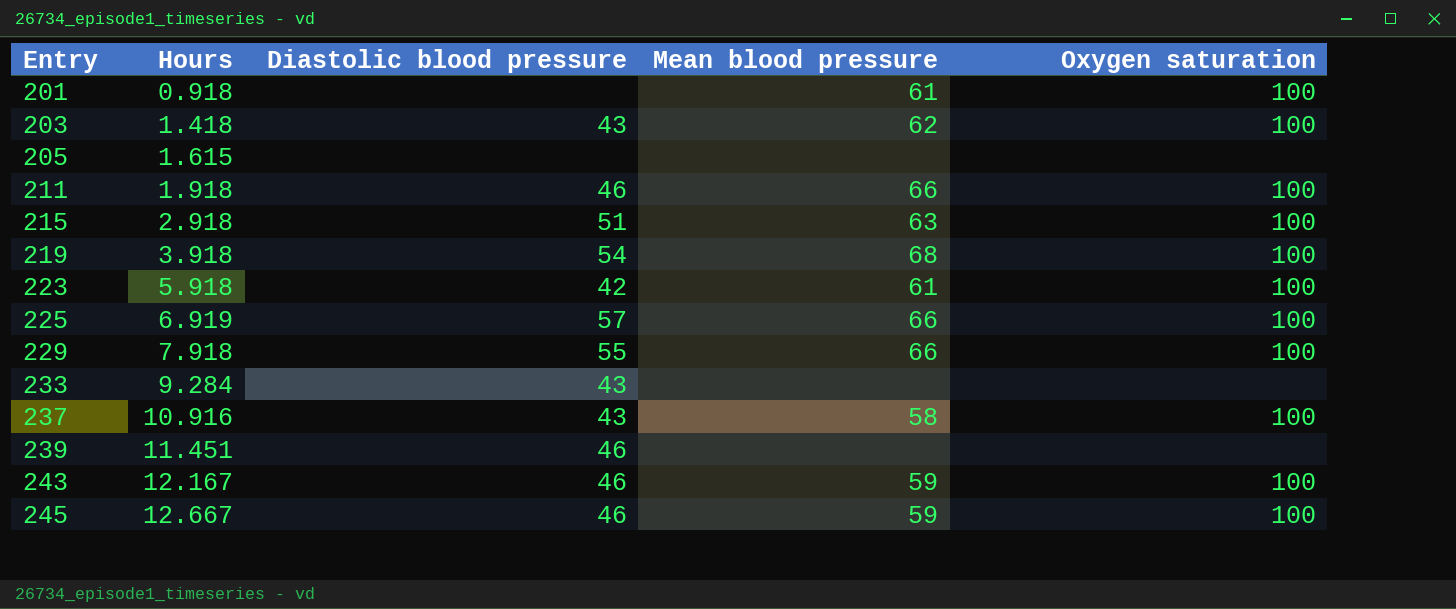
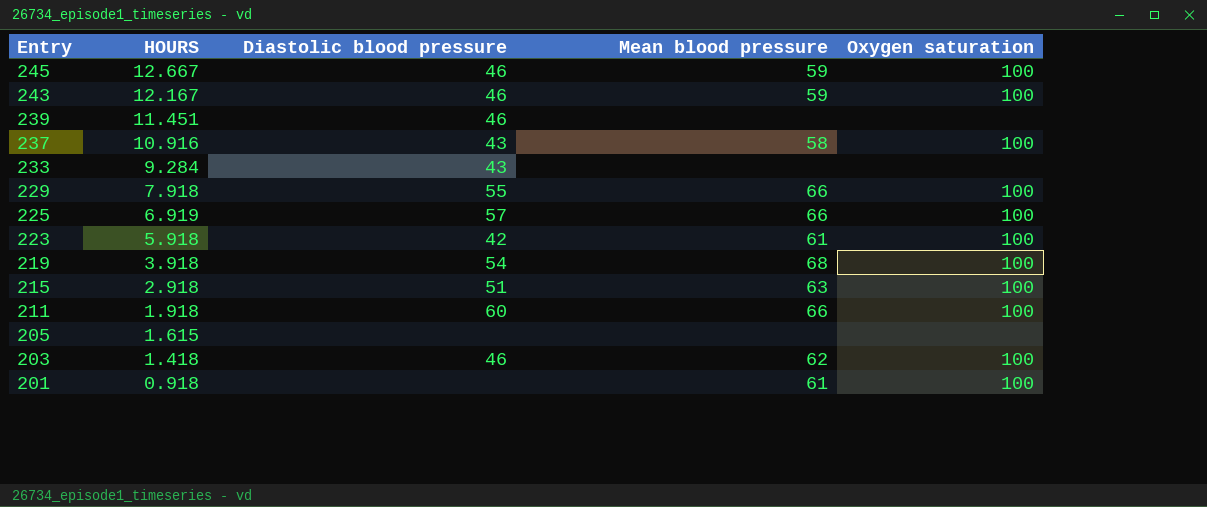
row order: Entry ascending -> Entry descending
column name: Hours -> HOURS
211 | Diastolic blood pressure: 46 -> 60
203 | Diastolic blood pressure: 43 -> 46

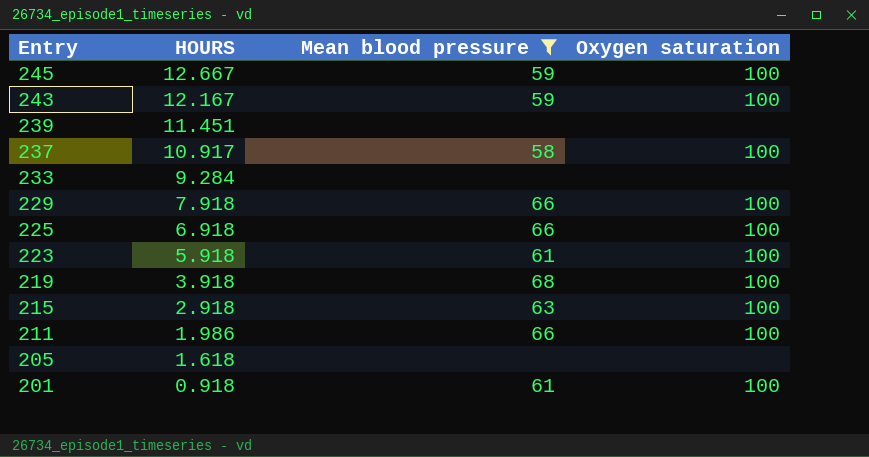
filter: none -> Mean blood pressure != 62
column Diastolic blood pressure | position: 3 -> none
237 | HOURS: 10.916 -> 10.917
225 | HOURS: 6.919 -> 6.918
211 | HOURS: 1.918 -> 1.986
205 | HOURS: 1.615 -> 1.618

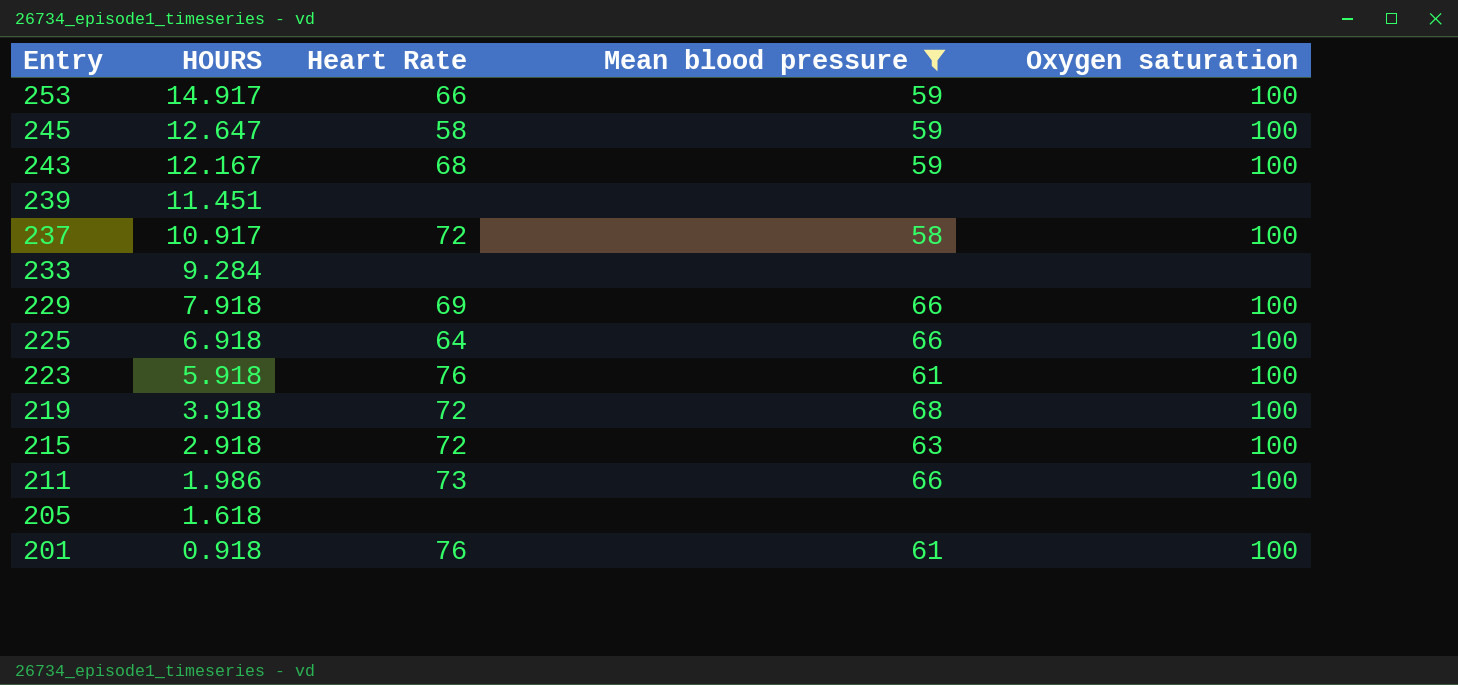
column Heart Rate | position: none -> 3
row 253: none -> 14.917 | 66 | 59 | 100
245 | HOURS: 12.667 -> 12.647

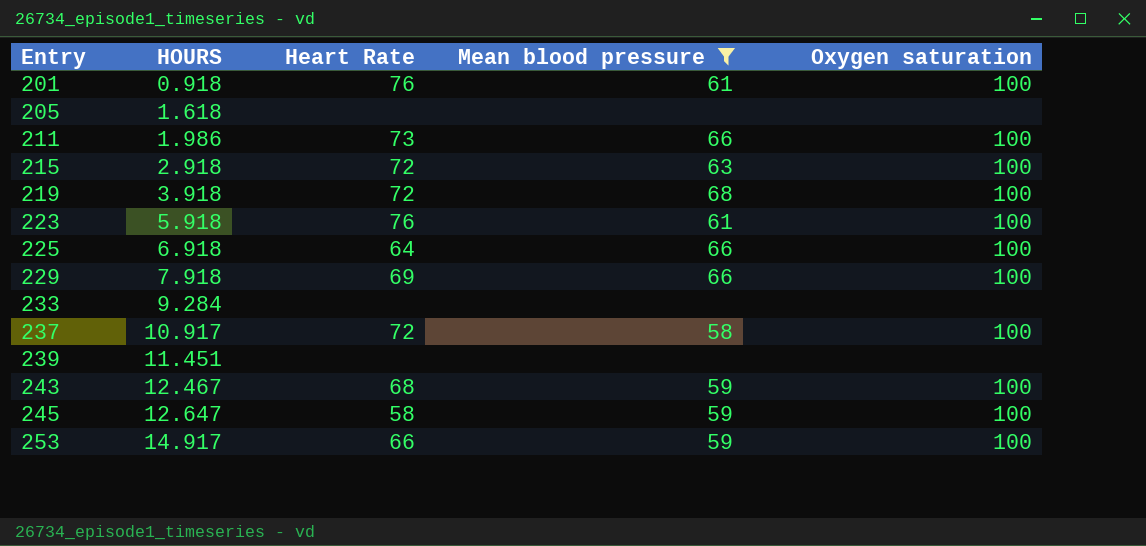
row order: Entry descending -> Entry ascending
243 | HOURS: 12.167 -> 12.467

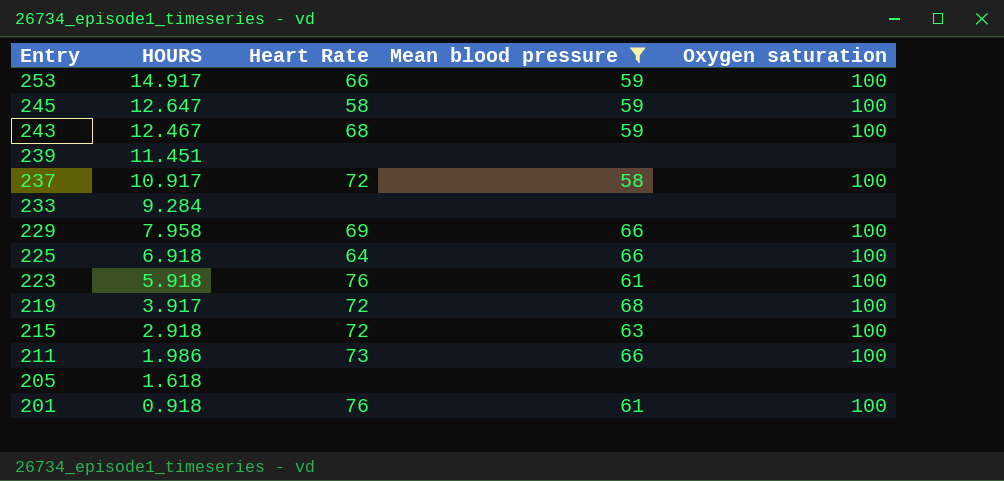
row order: Entry ascending -> Entry descending
229 | HOURS: 7.918 -> 7.958
219 | HOURS: 3.918 -> 3.917

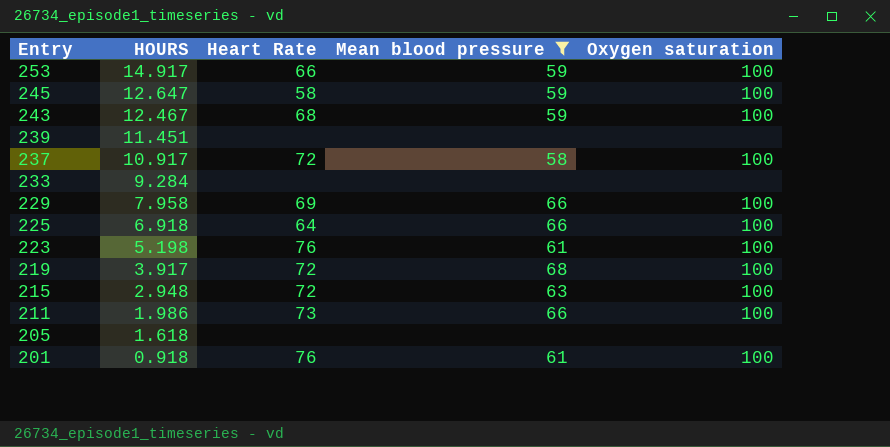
223 | HOURS: 5.918 -> 5.198
215 | HOURS: 2.918 -> 2.948

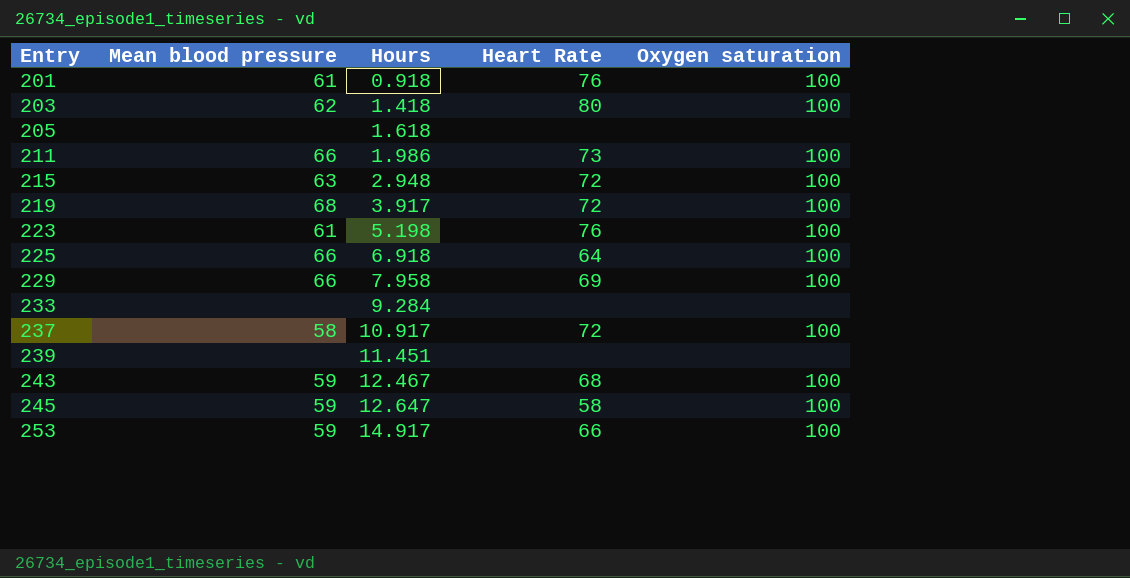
filter: Mean blood pressure != 62 -> none
row order: Entry descending -> Entry ascending
column Mean blood pressure | position: 4 -> 2
column name: HOURS -> Hours

